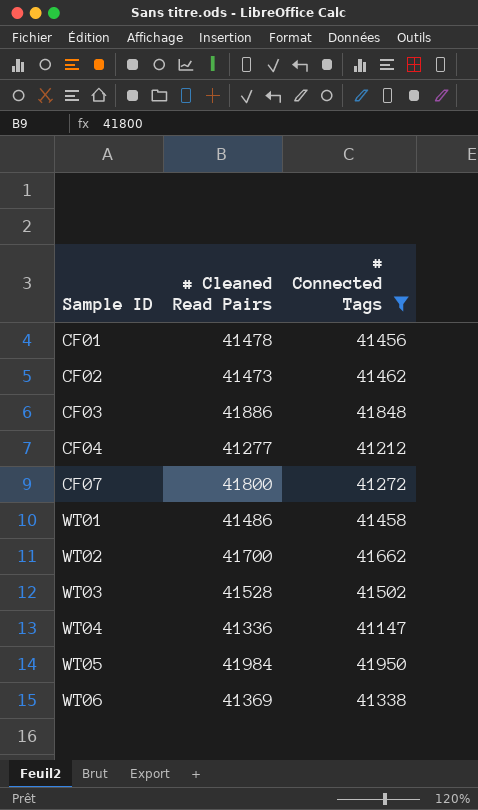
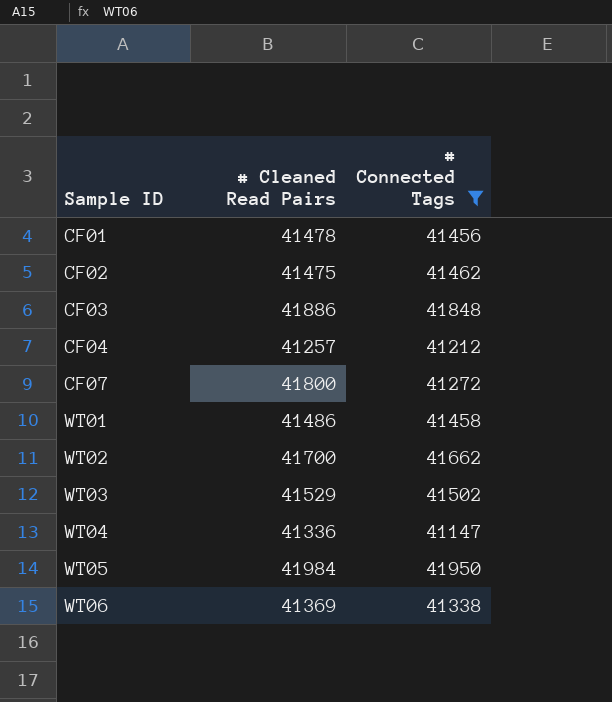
CF02 | # Cleaned Read Pairs: 41473 -> 41475
CF04 | # Cleaned Read Pairs: 41277 -> 41257
WT03 | # Cleaned Read Pairs: 41528 -> 41529

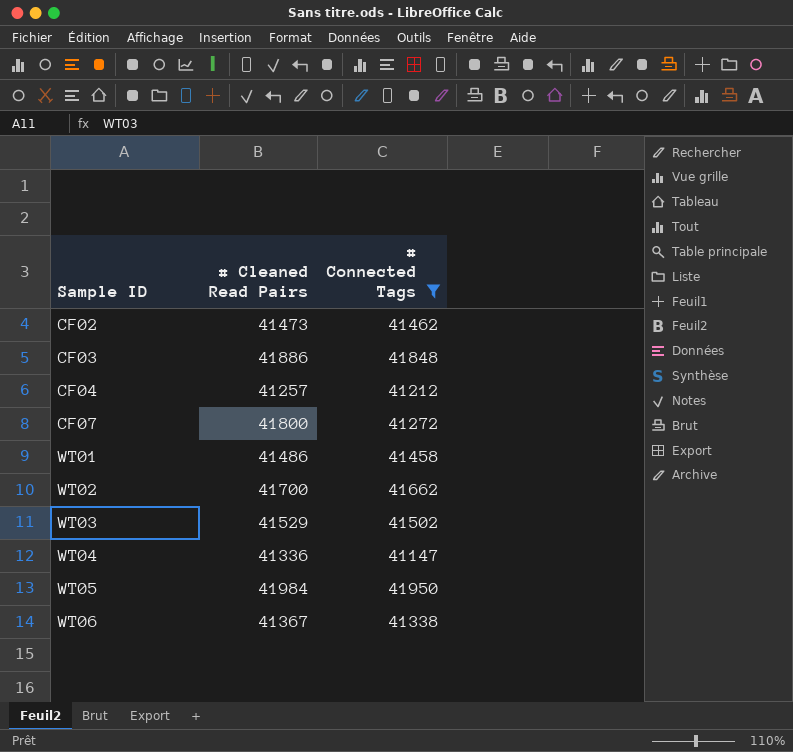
row CF01: 41478 | 41456 -> none
CF02 | # Cleaned Read Pairs: 41475 -> 41473
WT06 | # Cleaned Read Pairs: 41369 -> 41367

